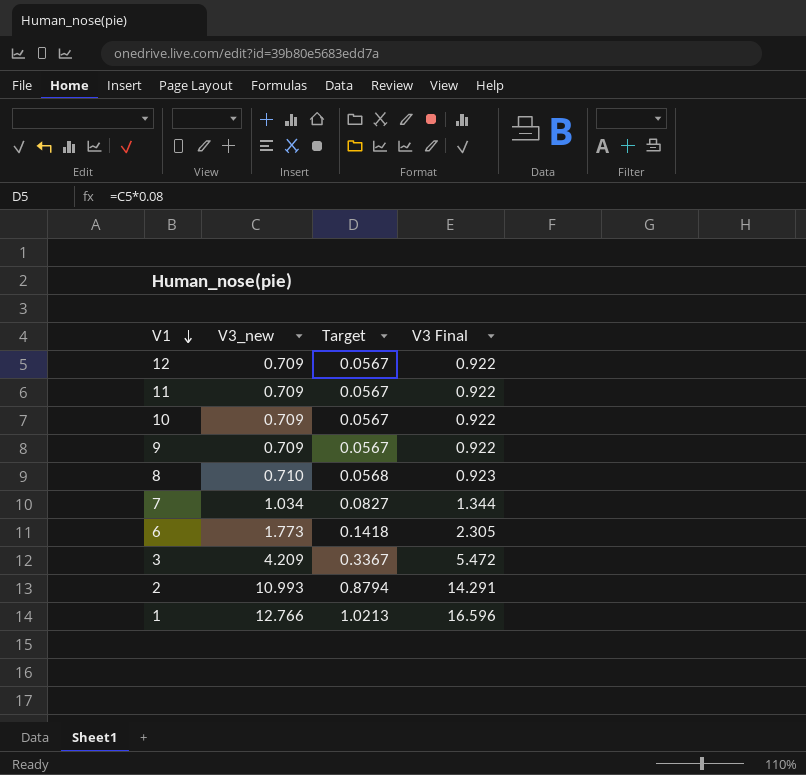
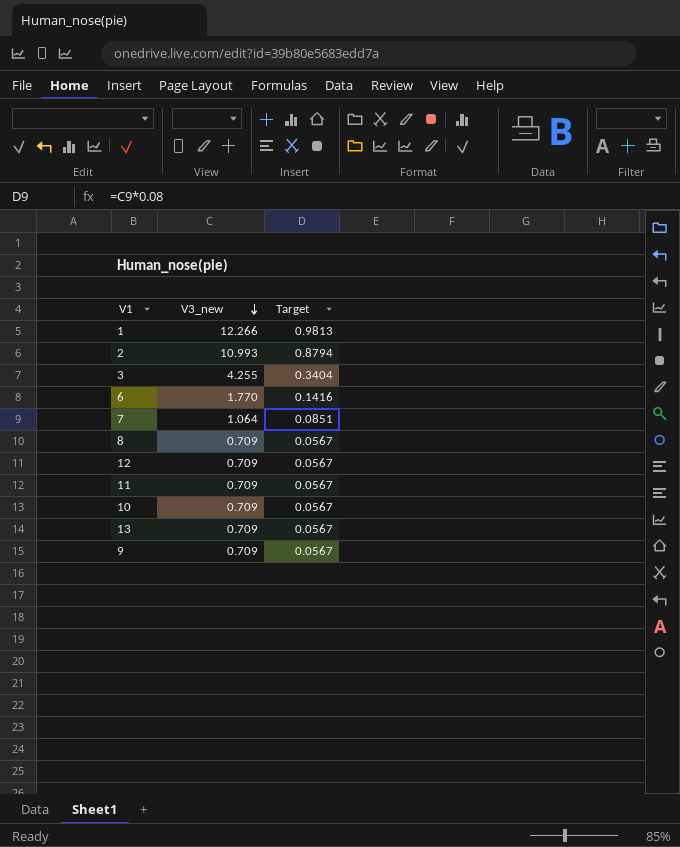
row order: V1 descending -> V3_new descending
column V3 Final | formula: [V3_new] * 1.3 -> none
1 | V3_new: 12.766 -> 12.266
1 | Target: 1.0213 -> 0.9813
3 | V3_new: 4.209 -> 4.255
3 | Target: 0.3367 -> 0.3404
6 | V3_new: 1.773 -> 1.770
6 | Target: 0.1418 -> 0.1416
7 | V3_new: 1.034 -> 1.064
7 | Target: 0.0827 -> 0.0851
8 | V3_new: 0.710 -> 0.709
8 | Target: 0.0568 -> 0.0567
row 13: none -> 0.709 | 0.0567

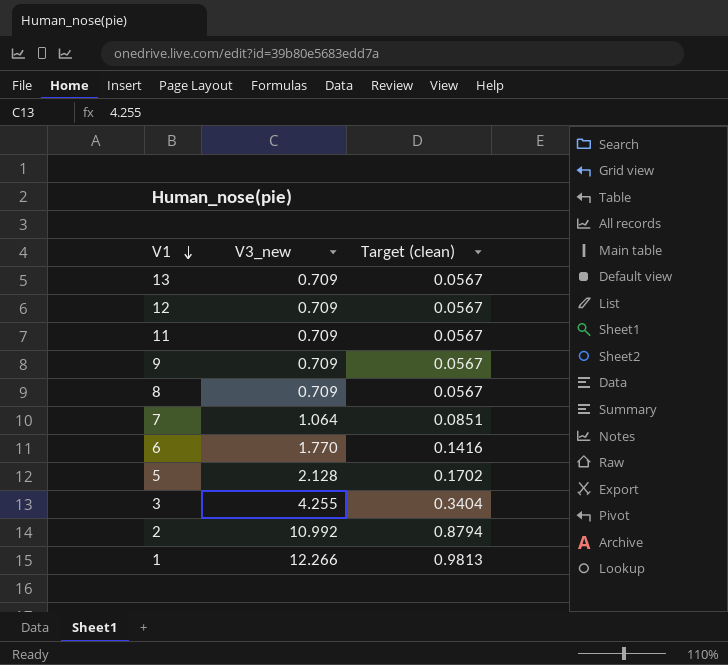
row order: V3_new descending -> V1 descending
column name: Target -> Target (clean)
row 10: 0.709 | 0.0567 -> none
row 5: none -> 2.128 | 0.1702
2 | V3_new: 10.993 -> 10.992

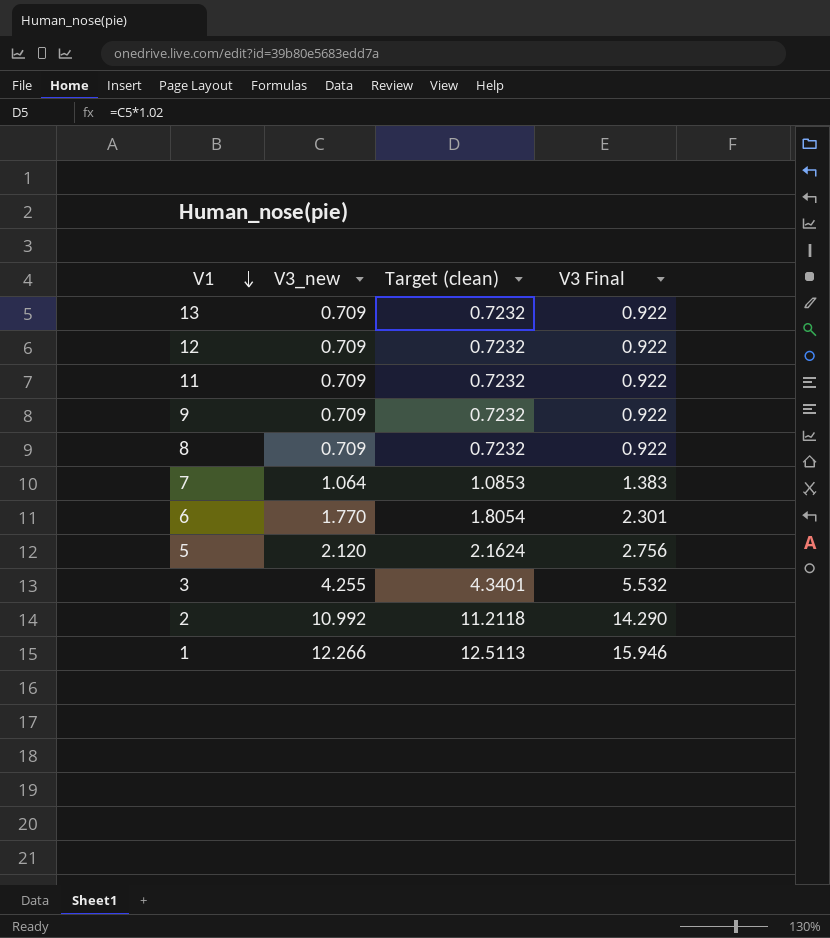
column Target (clean) | formula: [V3_new] * 0.08 -> [V3_new] * 1.02
column V3 Final | formula: none -> [V3_new] * 1.3
5 | V3_new: 2.128 -> 2.120

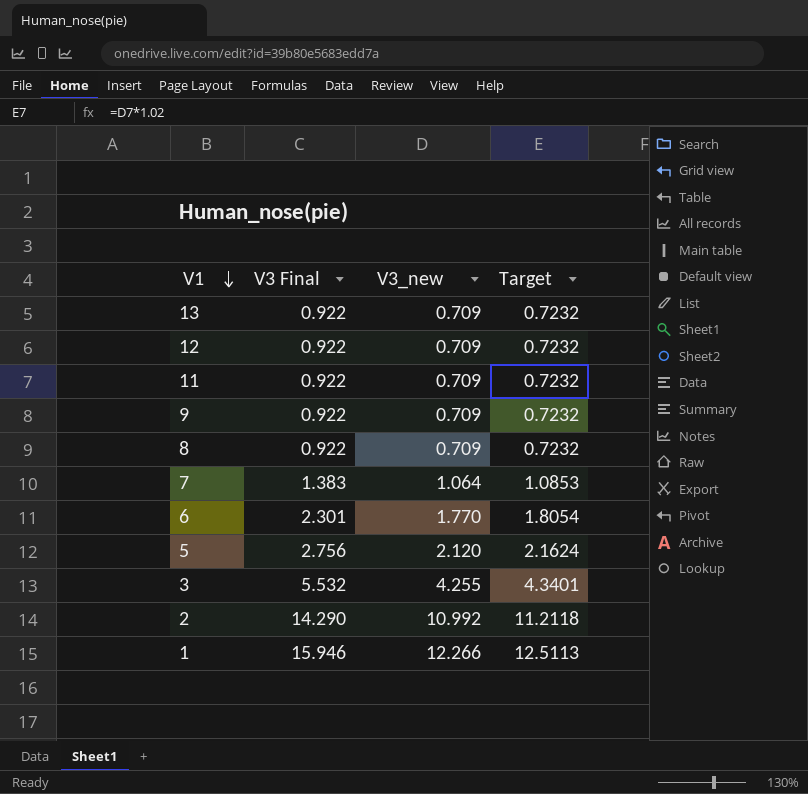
column V3 Final | position: 4 -> 2
column name: Target (clean) -> Target

